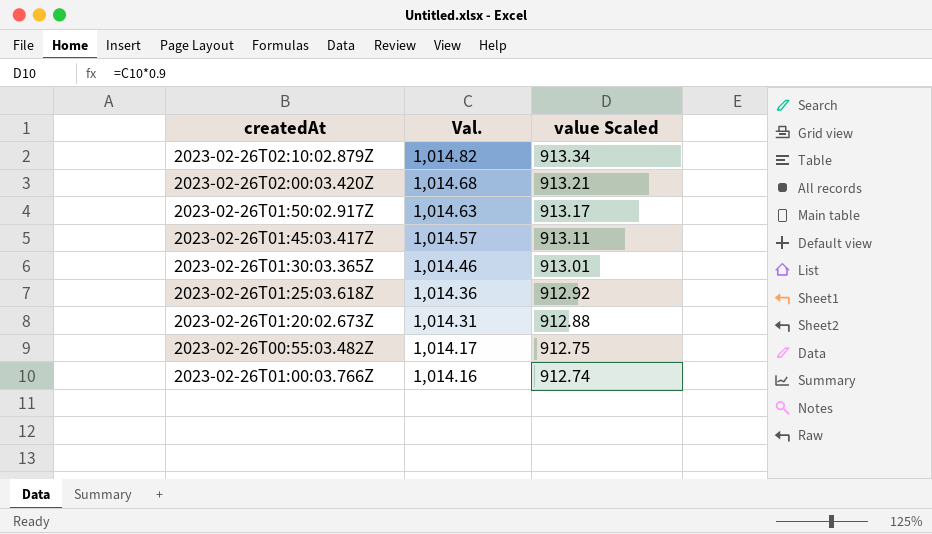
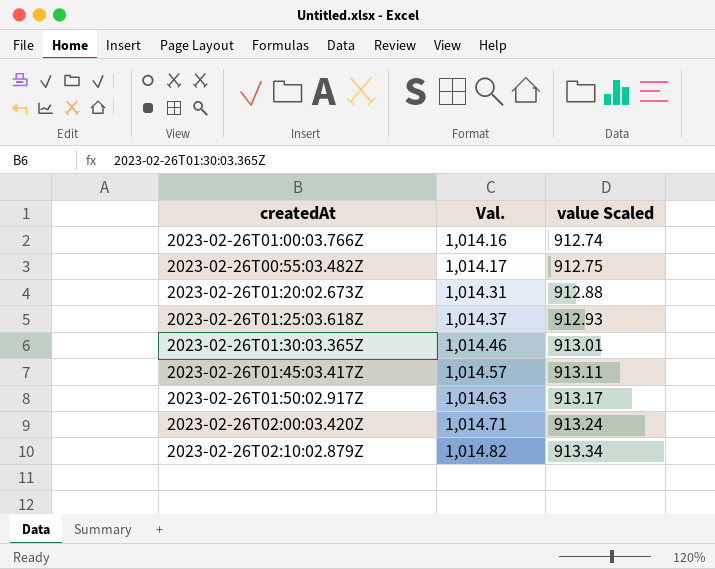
row order: Val. descending -> Val. ascending
2023-02-26T01:25:03.618Z | Val.: 1,014.36 -> 1,014.37
2023-02-26T01:25:03.618Z | value Scaled: 912.92 -> 912.93
2023-02-26T02:00:03.420Z | Val.: 1,014.68 -> 1,014.71
2023-02-26T02:00:03.420Z | value Scaled: 913.21 -> 913.24

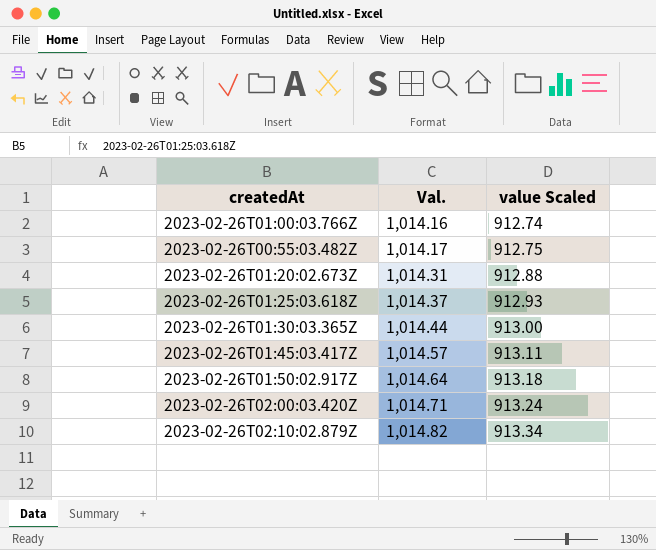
2023-02-26T01:30:03.365Z | Val.: 1,014.46 -> 1,014.44
2023-02-26T01:30:03.365Z | value Scaled: 913.01 -> 913.00
2023-02-26T01:50:02.917Z | Val.: 1,014.63 -> 1,014.64
2023-02-26T01:50:02.917Z | value Scaled: 913.17 -> 913.18

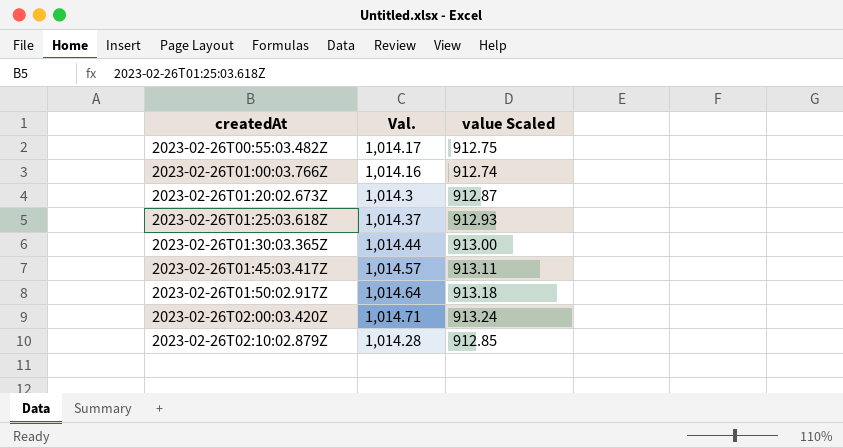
row order: Val. ascending -> createdAt ascending
2023-02-26T01:20:02.673Z | Val.: 1,014.31 -> 1,014.3
2023-02-26T01:20:02.673Z | value Scaled: 912.88 -> 912.87
2023-02-26T02:10:02.879Z | Val.: 1,014.82 -> 1,014.28
2023-02-26T02:10:02.879Z | value Scaled: 913.34 -> 912.85

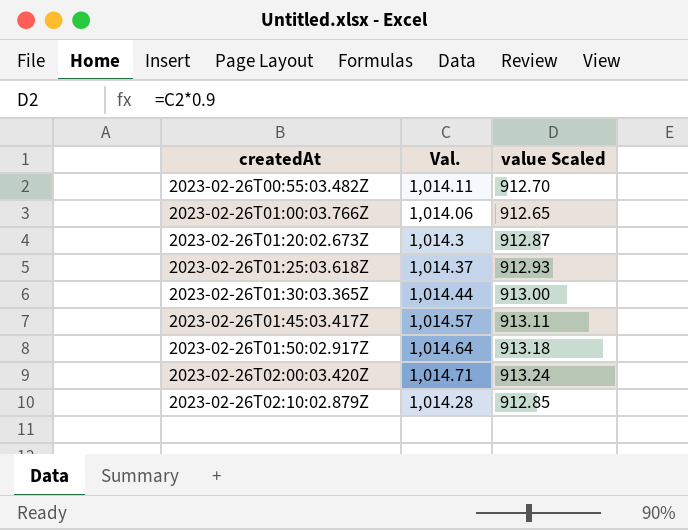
2023-02-26T00:55:03.482Z | Val.: 1,014.17 -> 1,014.11
2023-02-26T00:55:03.482Z | value Scaled: 912.75 -> 912.70
2023-02-26T01:00:03.766Z | Val.: 1,014.16 -> 1,014.06
2023-02-26T01:00:03.766Z | value Scaled: 912.74 -> 912.65

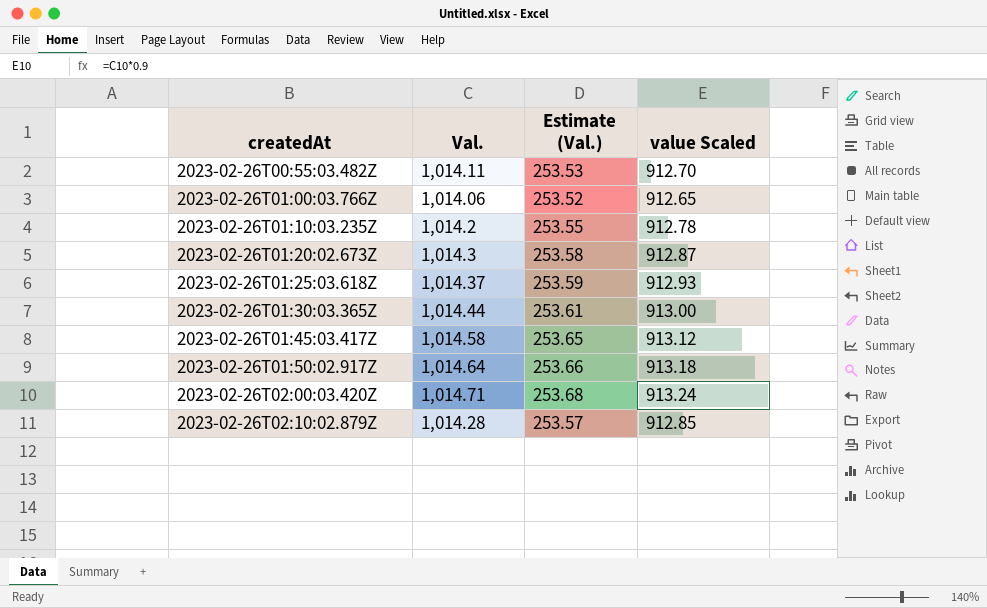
column Estimate (Val.) | formula: none -> [Val.] * 0.25
row 2023-02-26T01:10:03.235Z: none -> 1,014.2 | 253.55 | 912.78
2023-02-26T01:45:03.417Z | Val.: 1,014.57 -> 1,014.58
2023-02-26T01:45:03.417Z | value Scaled: 913.11 -> 913.12

